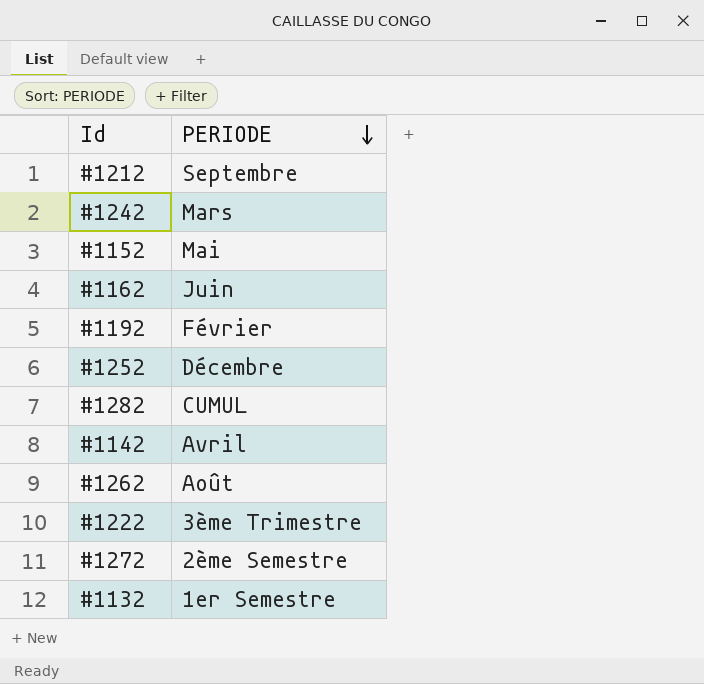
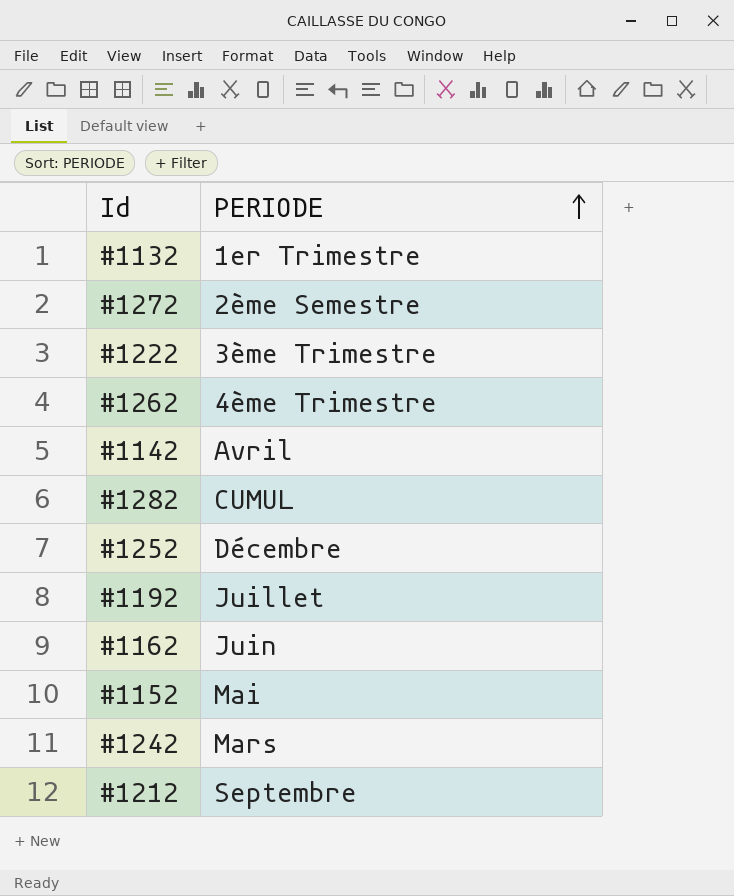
row order: PERIODE descending -> PERIODE ascending
#1132 | PERIODE: 1er Semestre -> 1er Trimestre
#1262 | PERIODE: Août -> 4ème Trimestre
#1192 | PERIODE: Février -> Juillet

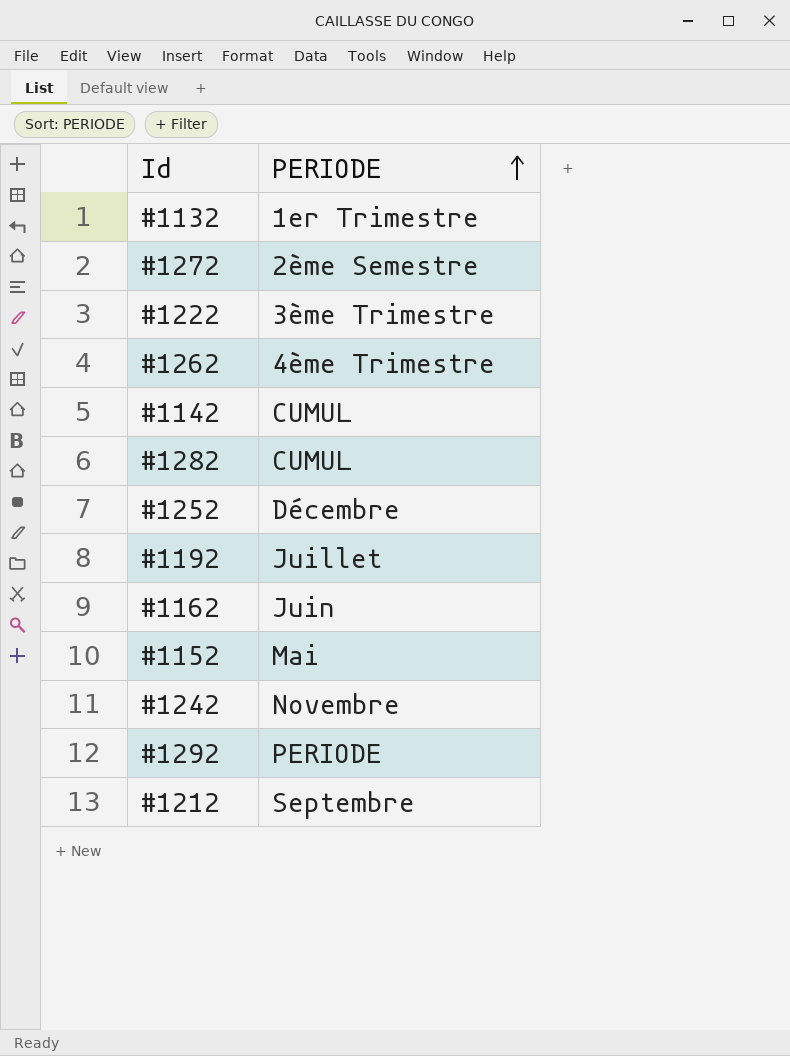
#1142 | PERIODE: Avril -> CUMUL
#1242 | PERIODE: Mars -> Novembre
row #1292: none -> PERIODE

